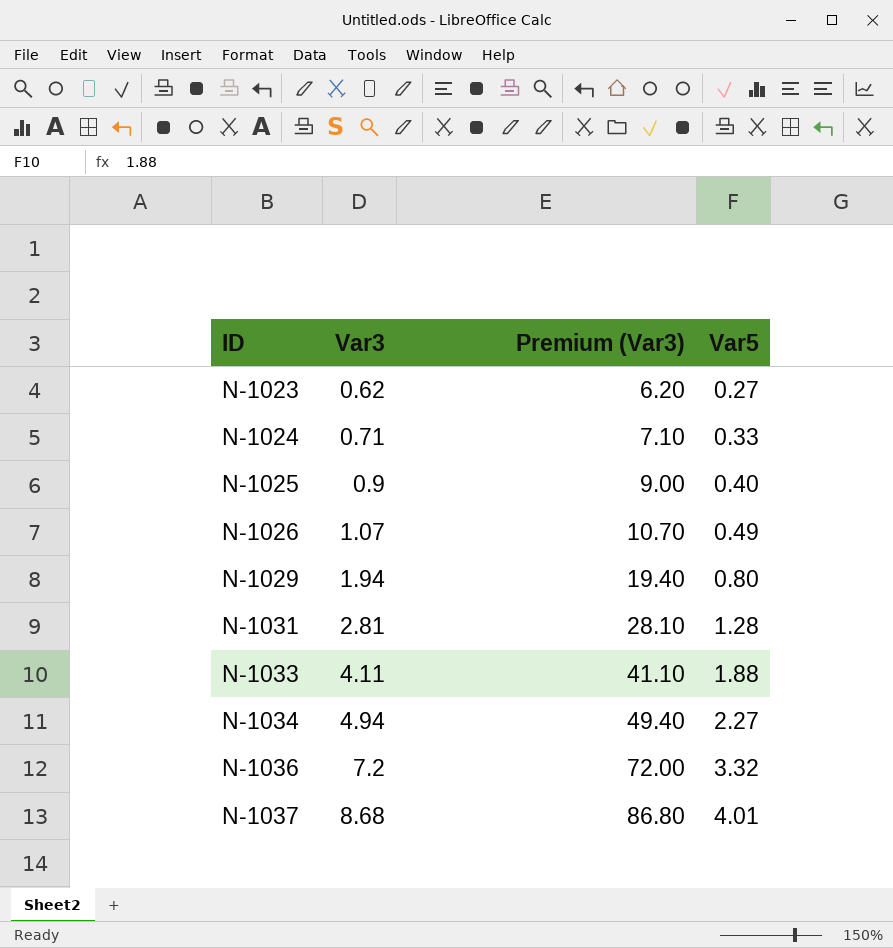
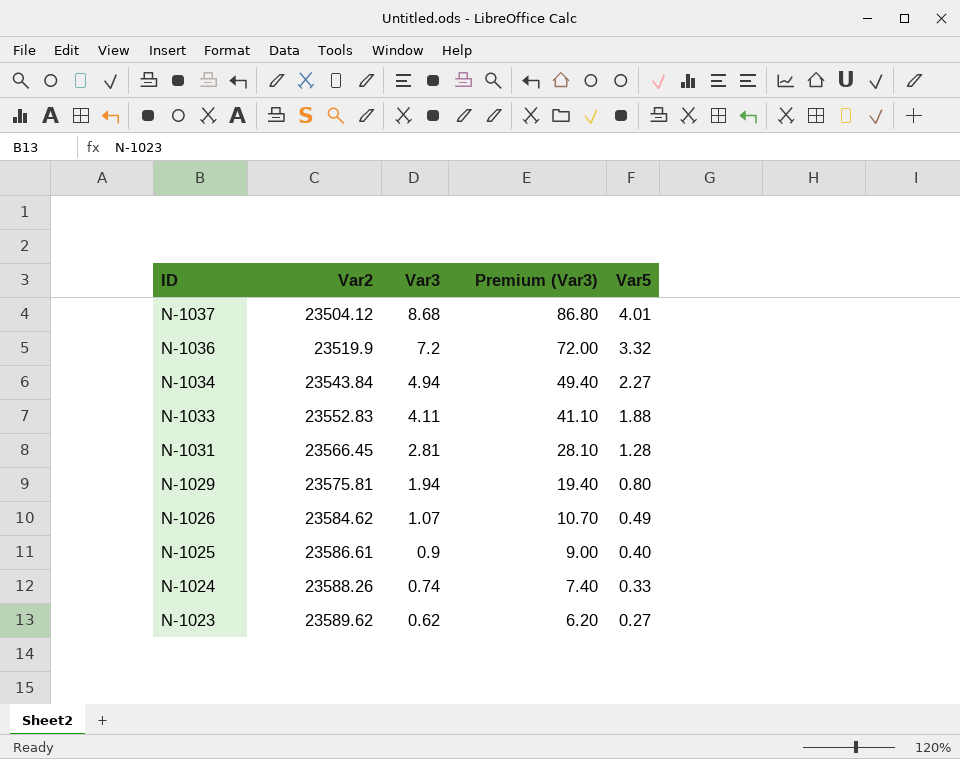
row order: ID ascending -> ID descending
column Var2 | position: none -> 2
N-1024 | Var3: 0.71 -> 0.74
N-1024 | Premium (Var3): 7.10 -> 7.40

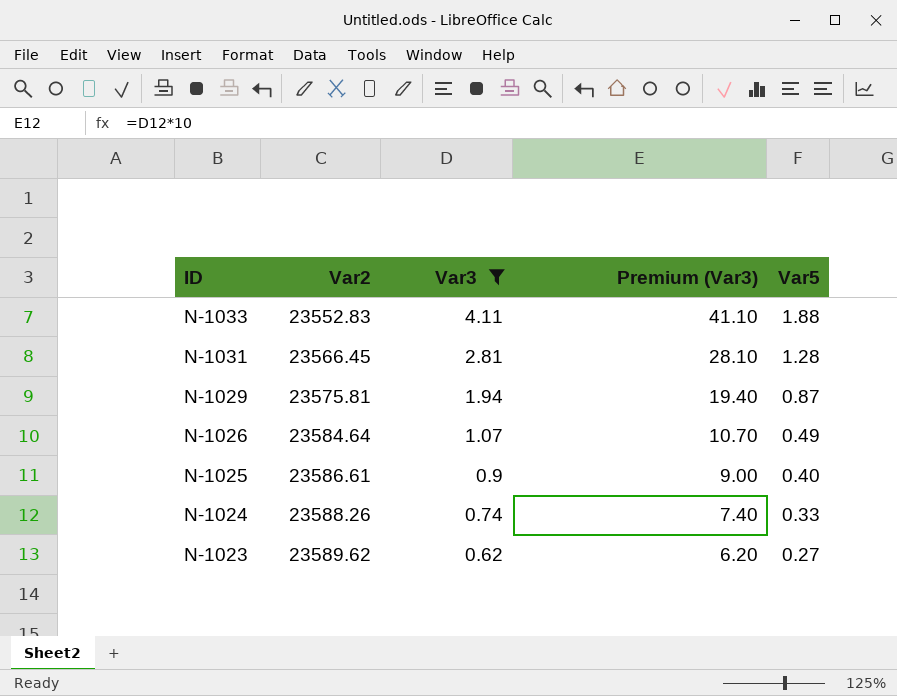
filter: none -> Var3 <= 4.11
N-1029 | Var5: 0.80 -> 0.87
N-1026 | Var2: 23584.62 -> 23584.64

